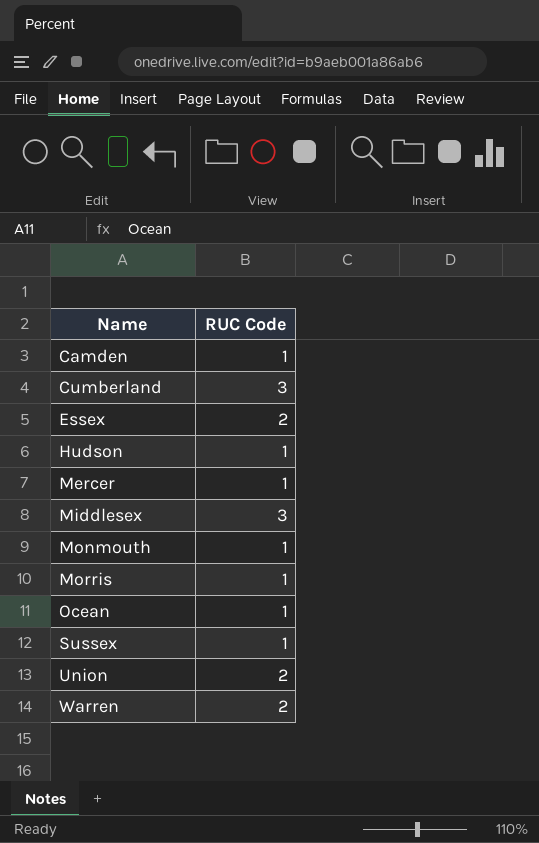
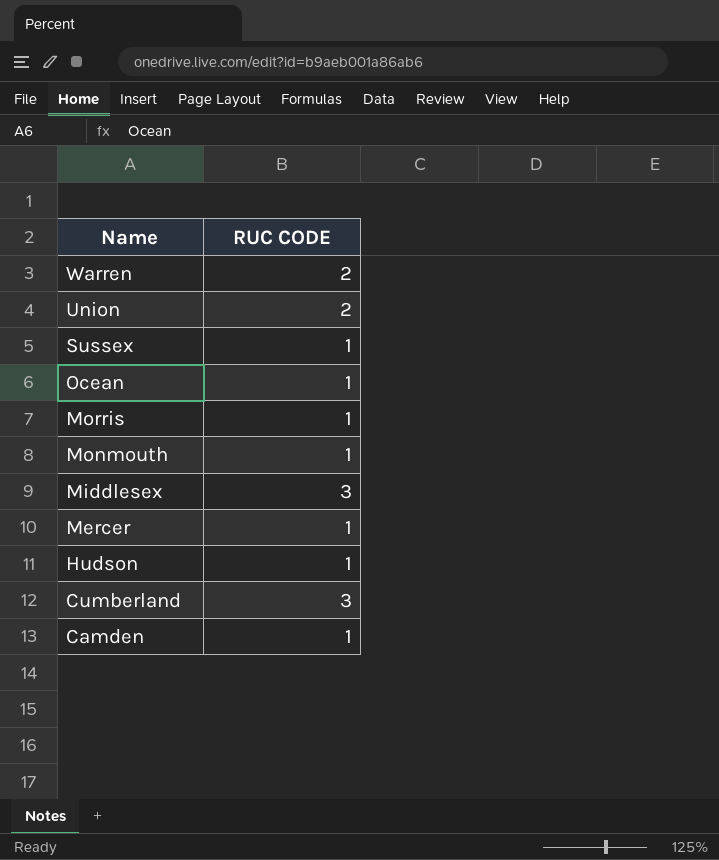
row order: Name ascending -> Name descending
column name: RUC Code -> RUC CODE
row Essex: 2 -> none

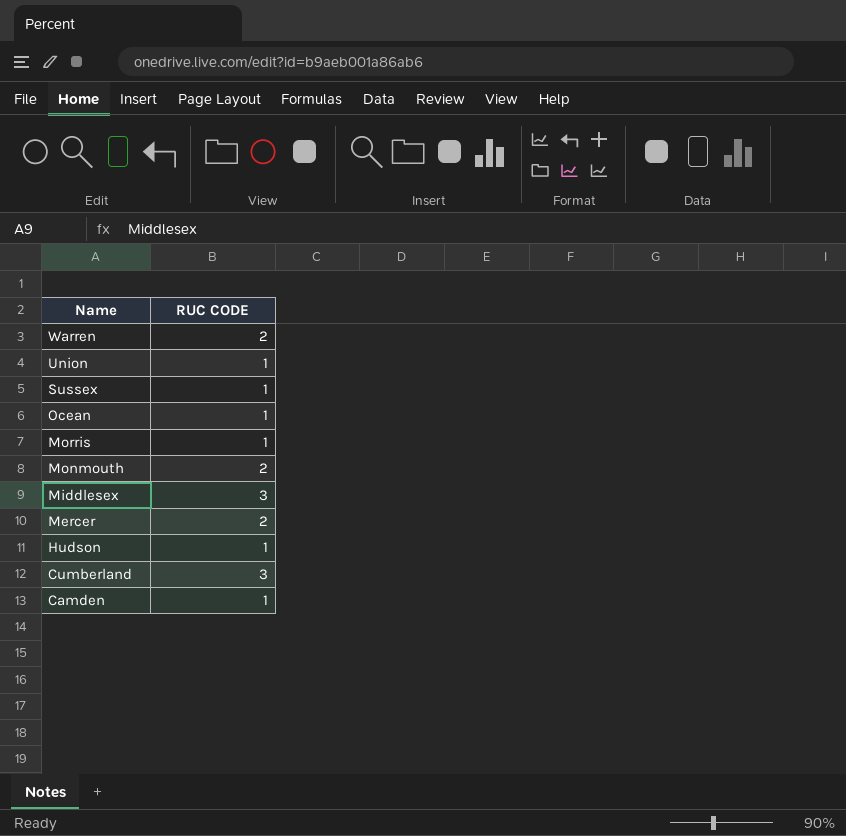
Union | RUC CODE: 2 -> 1
Monmouth | RUC CODE: 1 -> 2
Mercer | RUC CODE: 1 -> 2

